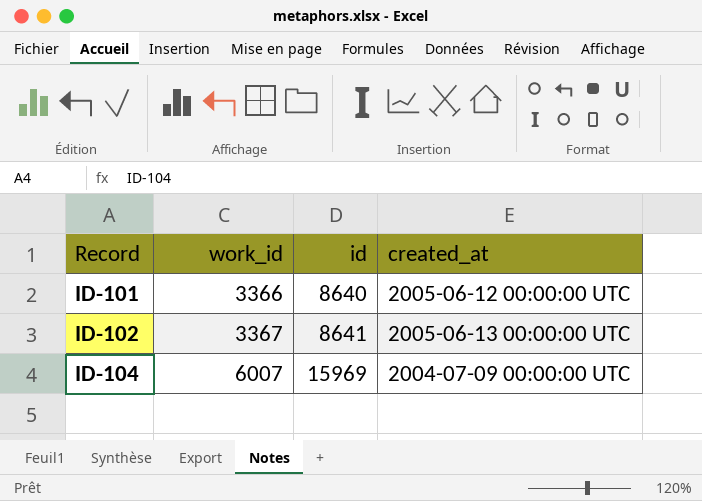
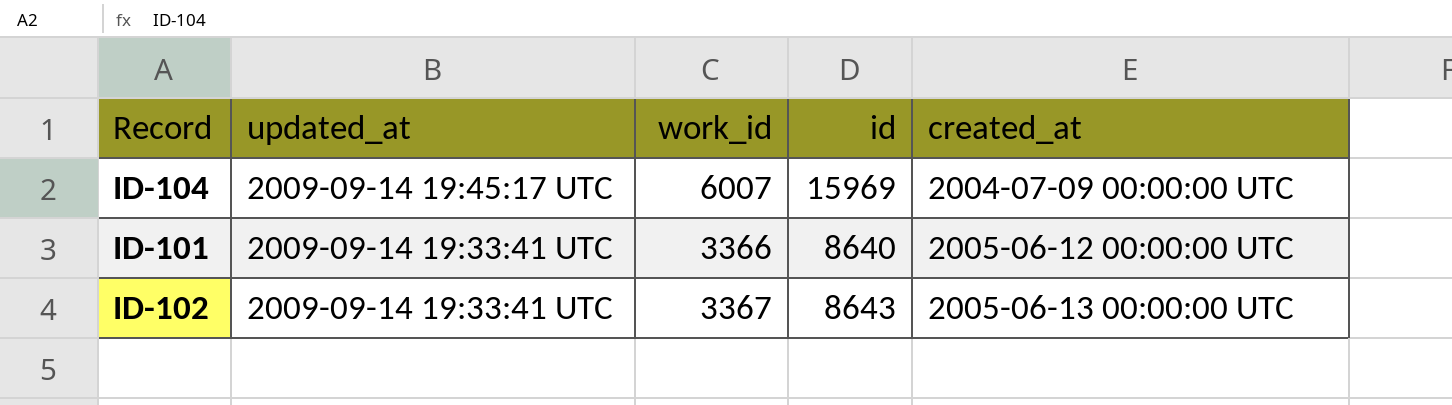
row order: Record ascending -> updated_at descending
column updated_at | position: none -> 2
ID-102 | id: 8641 -> 8643

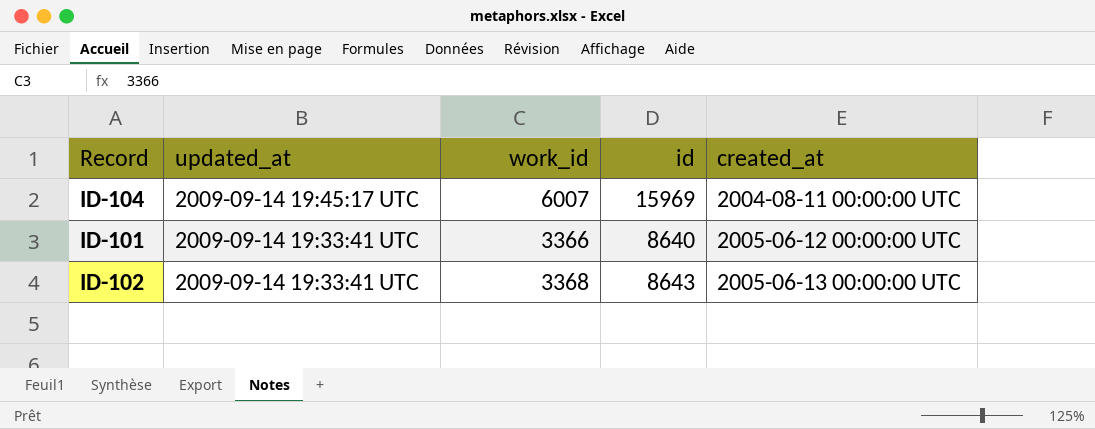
ID-104 | created_at: 2004-07-09 00:00:00 UTC -> 2004-08-11 00:00:00 UTC
ID-102 | work_id: 3367 -> 3368

